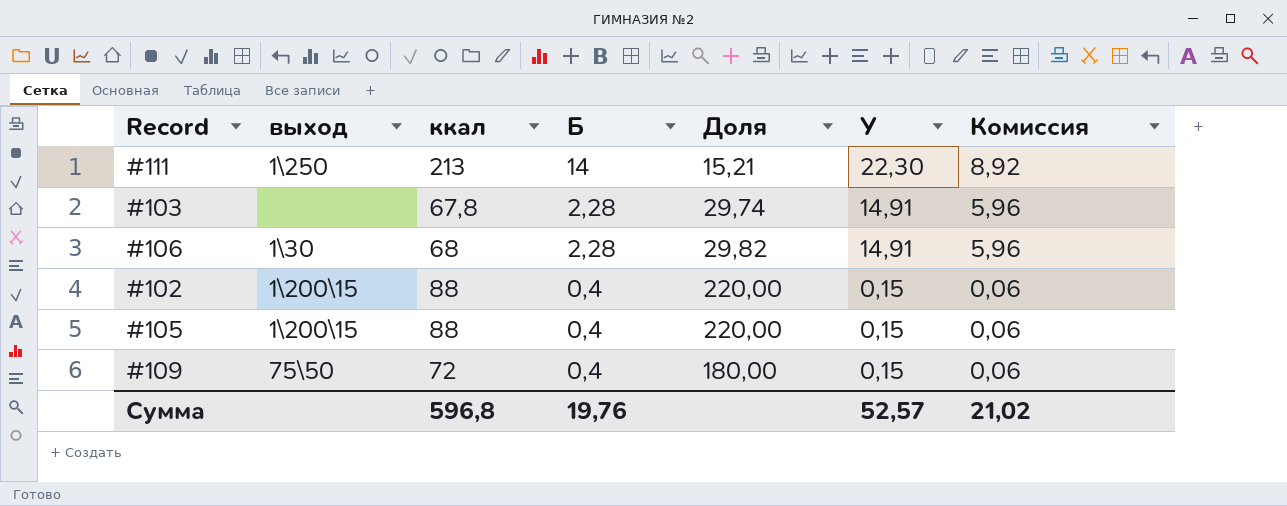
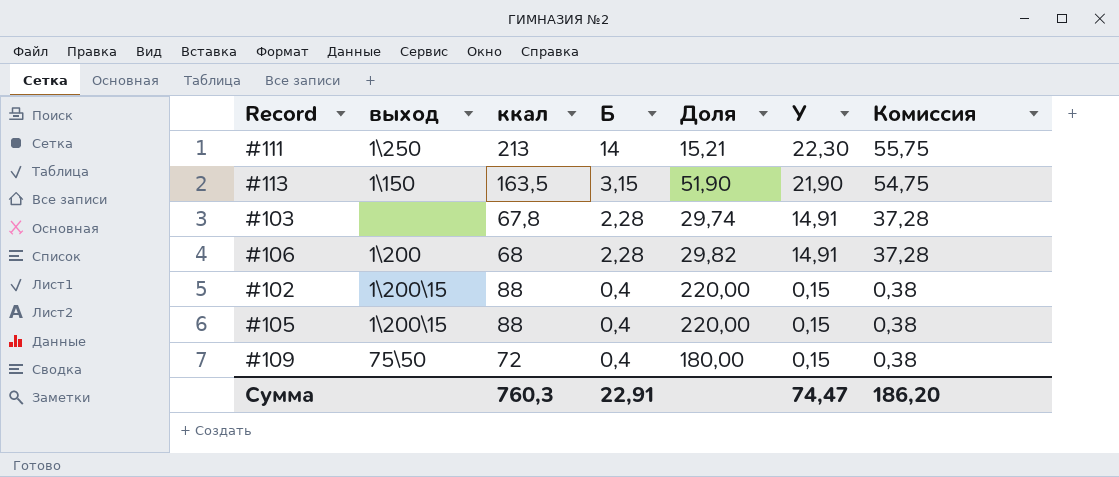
column Комиссия | formula: [У] * 0,4 -> [У] * 2,5
row #113: none -> 1\150 | 163,5 | 3,15 | 51,90 | 21,90 | 54,75
#106 | выход: 1\30 -> 1\200
Сумма | ккал: 596,8 -> 760,3
Сумма | Б: 19,76 -> 22,91
Сумма | У: 52,57 -> 74,47
Сумма | Комиссия: 21,02 -> 186,20

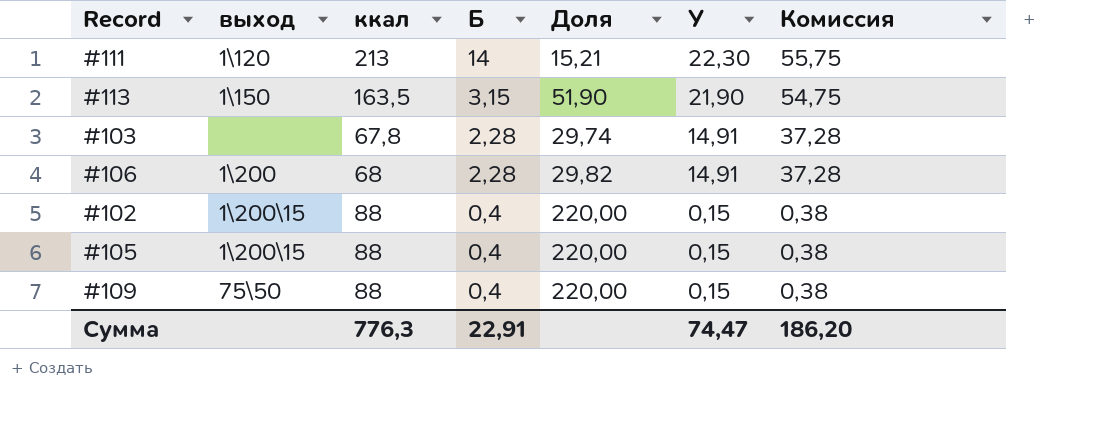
#111 | выход: 1\250 -> 1\120
#109 | ккал: 72 -> 88
#109 | Доля: 180,00 -> 220,00
Сумма | ккал: 760,3 -> 776,3

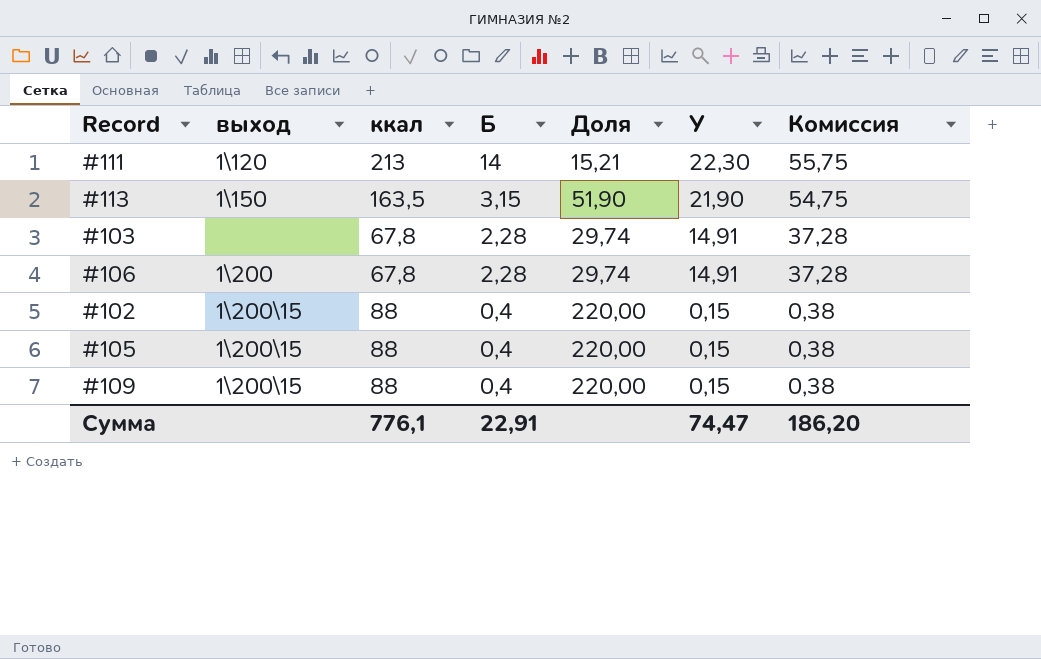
#106 | ккал: 68 -> 67,8
#106 | Доля: 29,82 -> 29,74
#109 | выход: 75\50 -> 1\200\15
Сумма | ккал: 776,3 -> 776,1

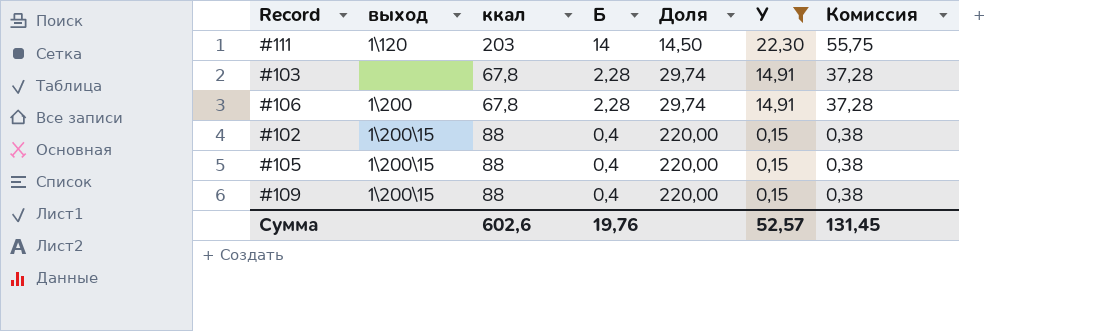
filter: none -> У != 21,90
#111 | ккал: 213 -> 203
#111 | Доля: 15,21 -> 14,50
Сумма | ккал: 776,1 -> 602,6
Сумма | Б: 22,91 -> 19,76
Сумма | У: 74,47 -> 52,57
Сумма | Комиссия: 186,20 -> 131,45

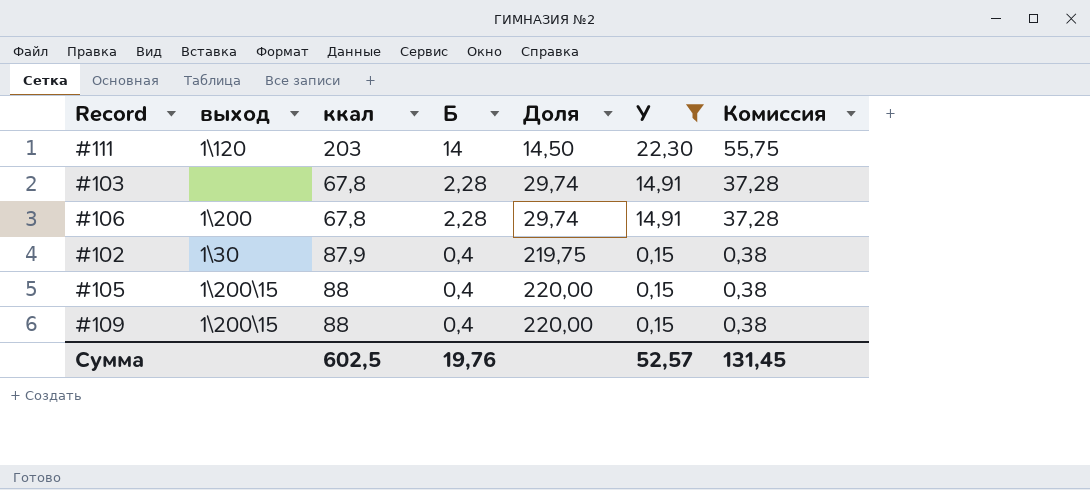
#102 | выход: 1\200\15 -> 1\30
#102 | ккал: 88 -> 87,9
#102 | Доля: 220,00 -> 219,75
Сумма | ккал: 602,6 -> 602,5

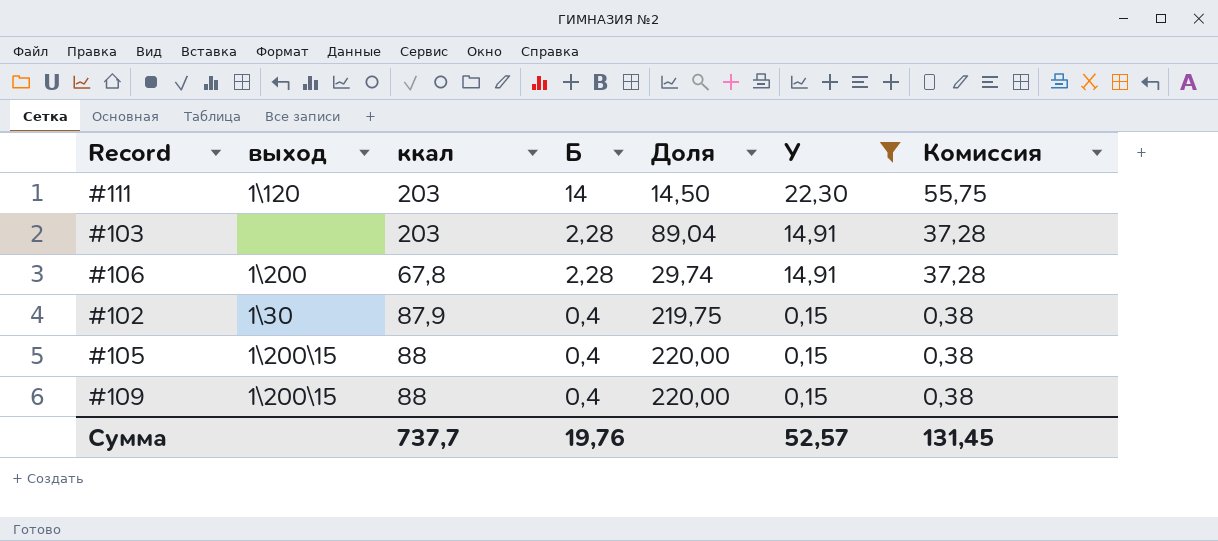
#103 | ккал: 67,8 -> 203
#103 | Доля: 29,74 -> 89,04
Сумма | ккал: 602,5 -> 737,7

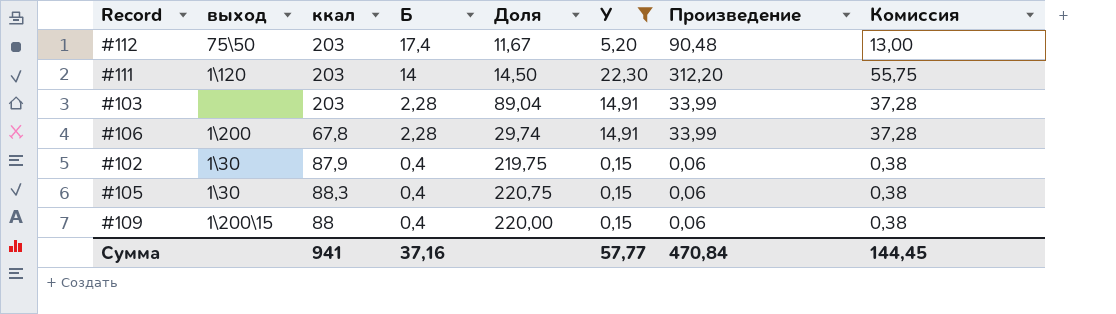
column Произведение | formula: none -> [Б] * [У]
row #112: none -> 75\50 | 203 | 17,4 | 11,67 | 5,20 | 90,48 | 13,00
#105 | выход: 1\200\15 -> 1\30
#105 | ккал: 88 -> 88,3
#105 | Доля: 220,00 -> 220,75
Сумма | ккал: 737,7 -> 941
Сумма | Б: 19,76 -> 37,16
Сумма | У: 52,57 -> 57,77
Сумма | Комиссия: 131,45 -> 144,45

